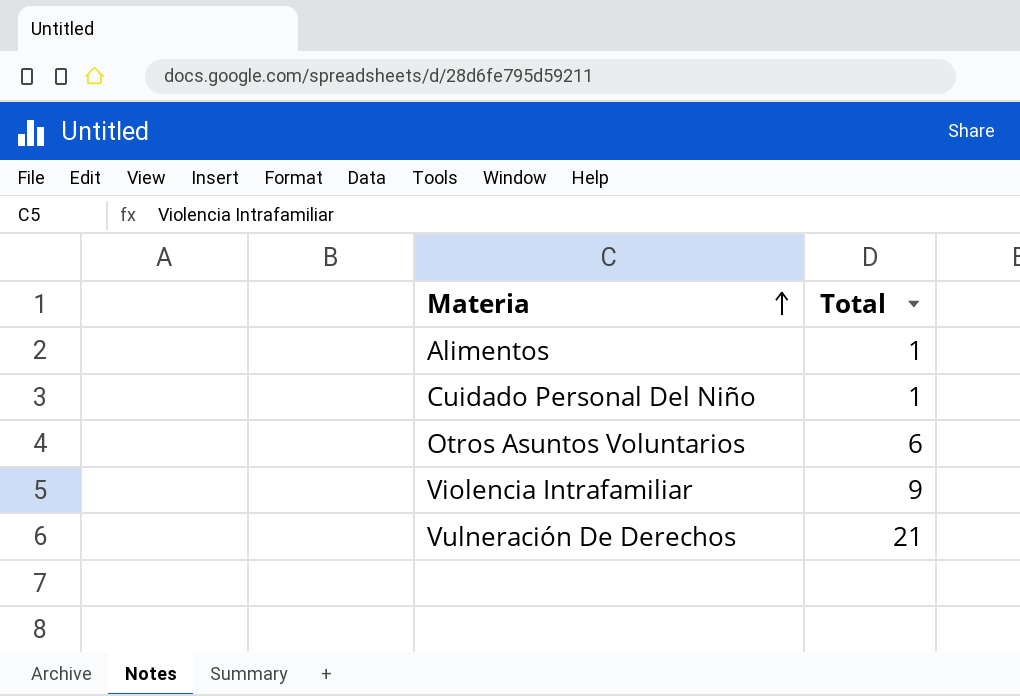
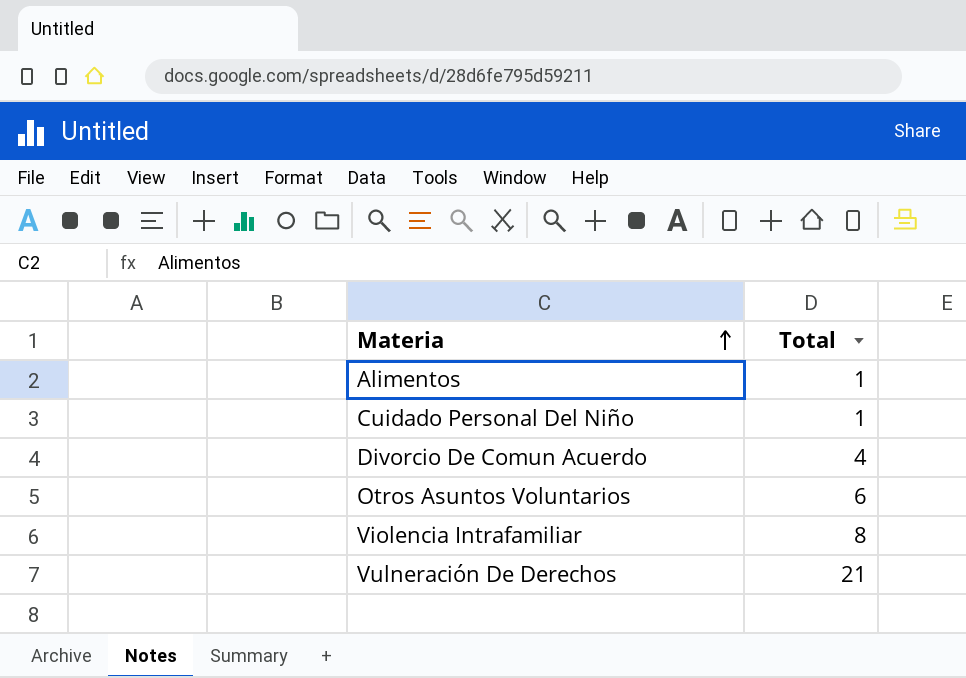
row Divorcio De Comun Acuerdo: none -> 4
Violencia Intrafamiliar | Total: 9 -> 8

